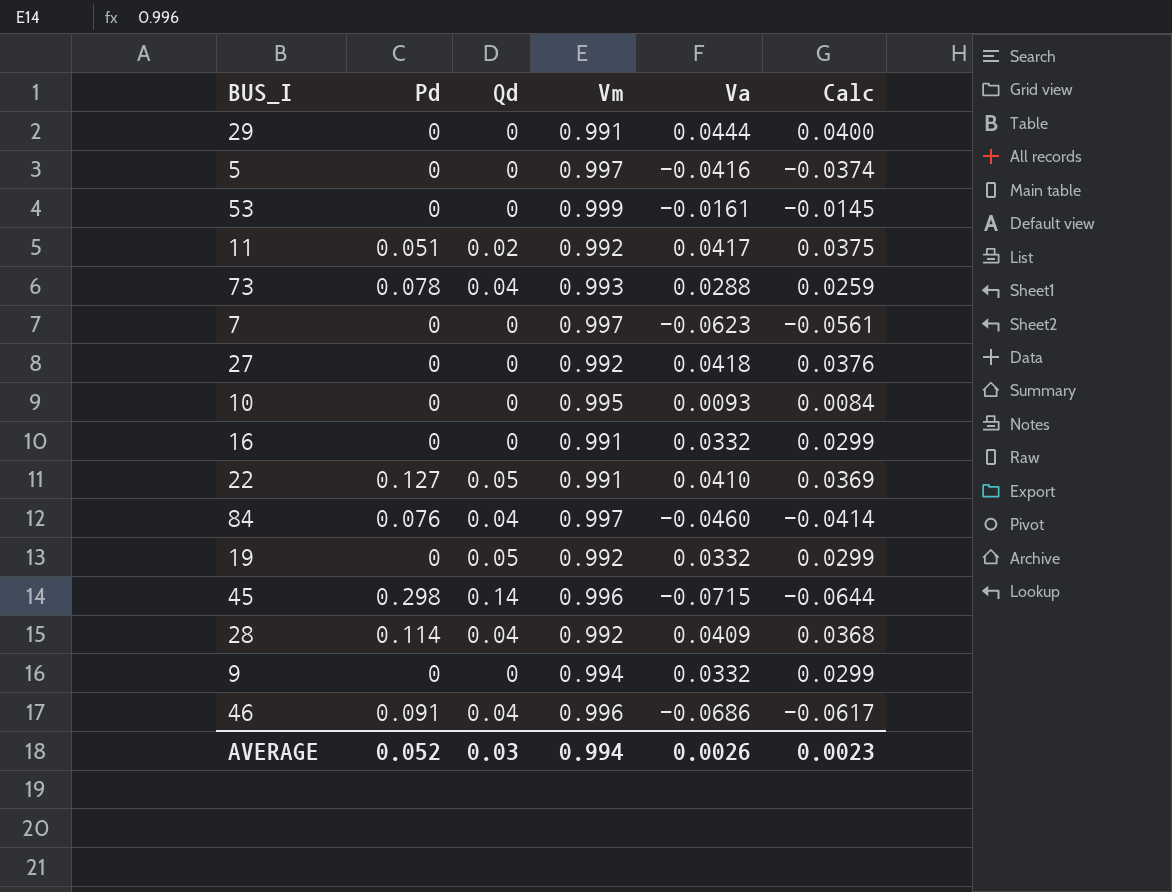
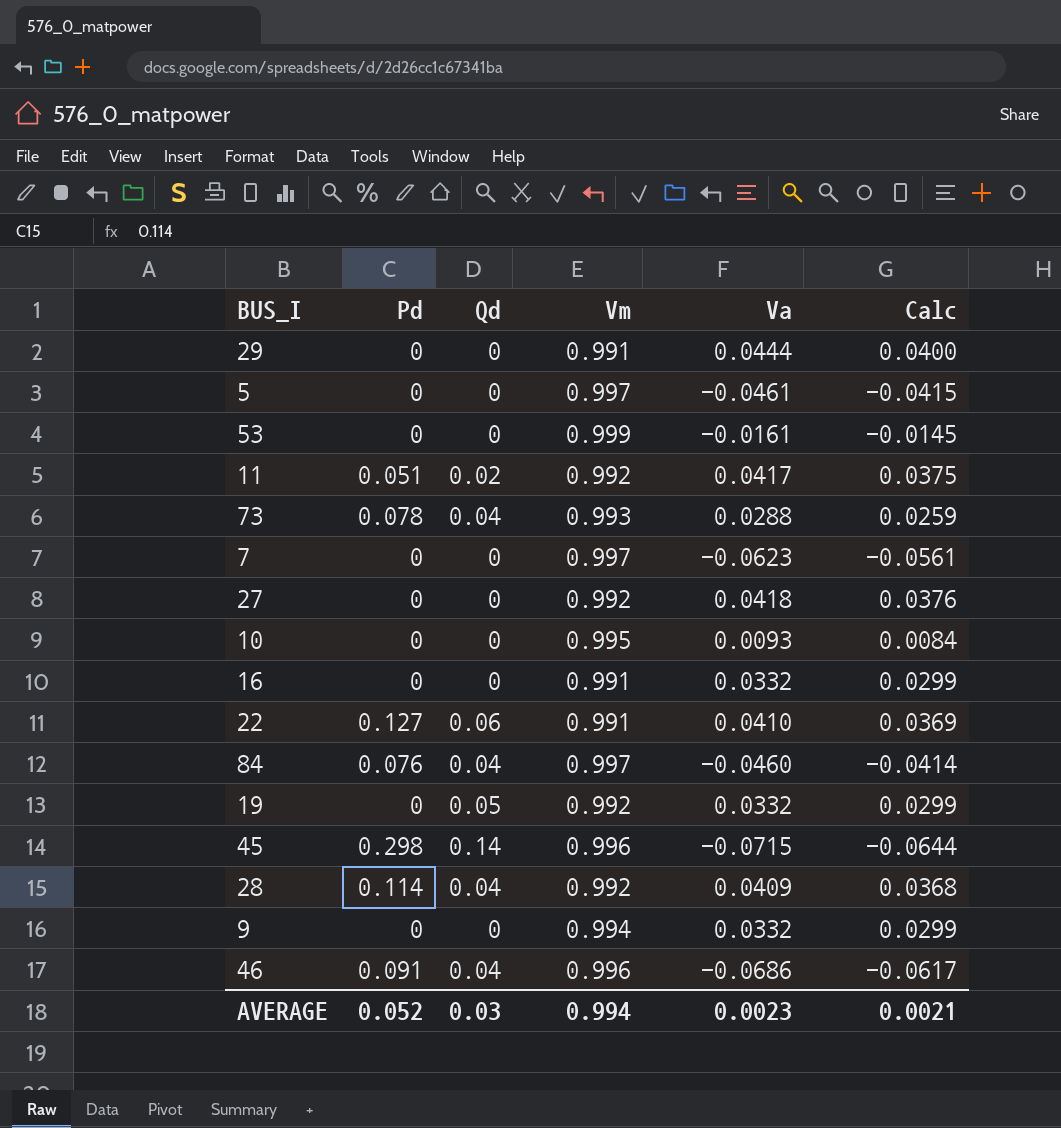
5 | Va: -0.0416 -> -0.0461
5 | Calc: -0.0374 -> -0.0415
22 | Qd: 0.05 -> 0.06
AVERAGE | Va: 0.0026 -> 0.0023
AVERAGE | Calc: 0.0023 -> 0.0021

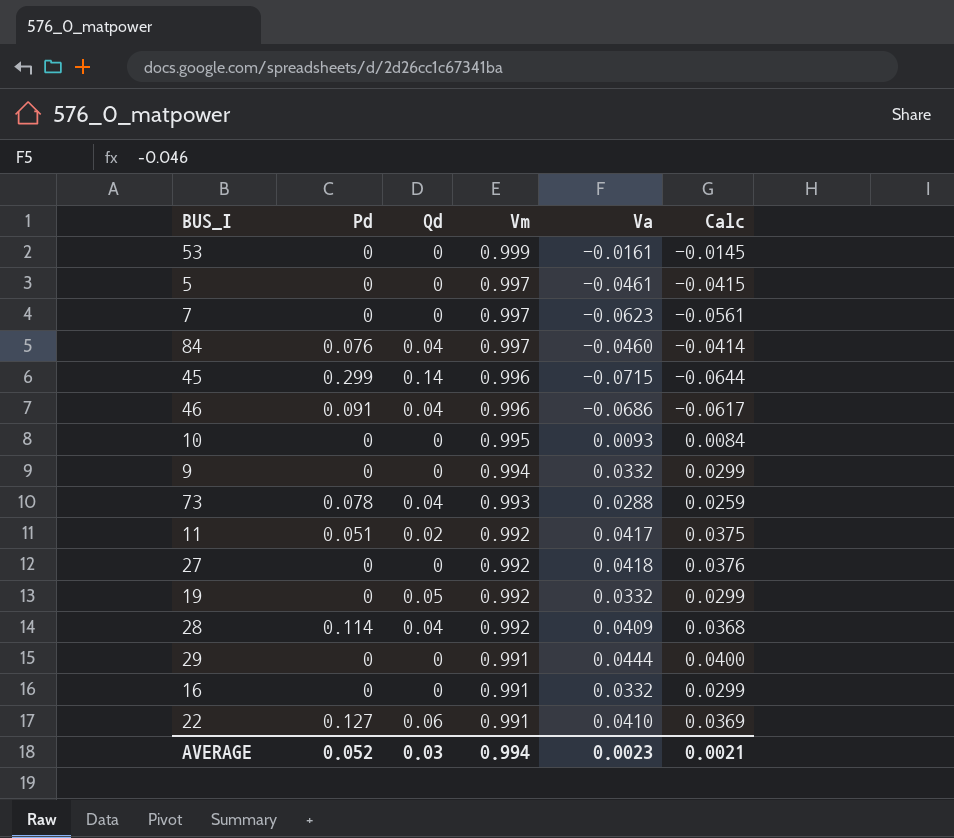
row order: none -> Vm descending
45 | Pd: 0.298 -> 0.299

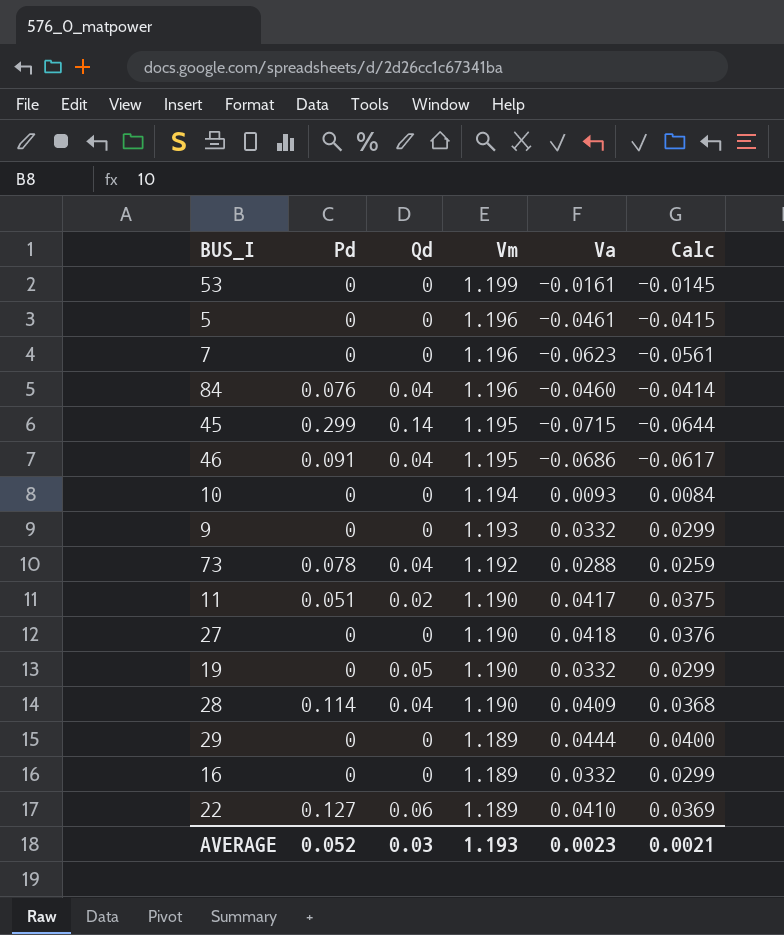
53 | Vm: 0.999 -> 1.199
5 | Vm: 0.997 -> 1.196
7 | Vm: 0.997 -> 1.196
84 | Vm: 0.997 -> 1.196
45 | Vm: 0.996 -> 1.195
46 | Vm: 0.996 -> 1.195
10 | Vm: 0.995 -> 1.194
9 | Vm: 0.994 -> 1.193
73 | Vm: 0.993 -> 1.192
11 | Vm: 0.992 -> 1.190
27 | Vm: 0.992 -> 1.190
19 | Vm: 0.992 -> 1.190
28 | Vm: 0.992 -> 1.190
29 | Vm: 0.991 -> 1.189
16 | Vm: 0.991 -> 1.189
22 | Vm: 0.991 -> 1.189
AVERAGE | Vm: 0.994 -> 1.193

